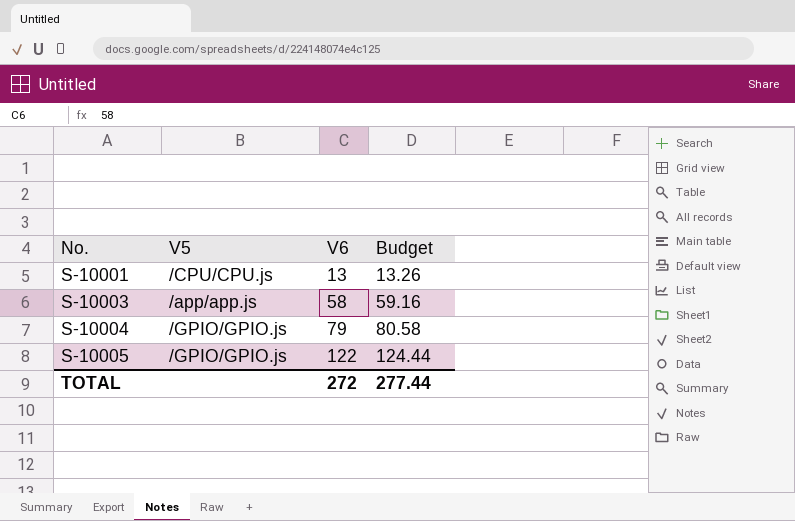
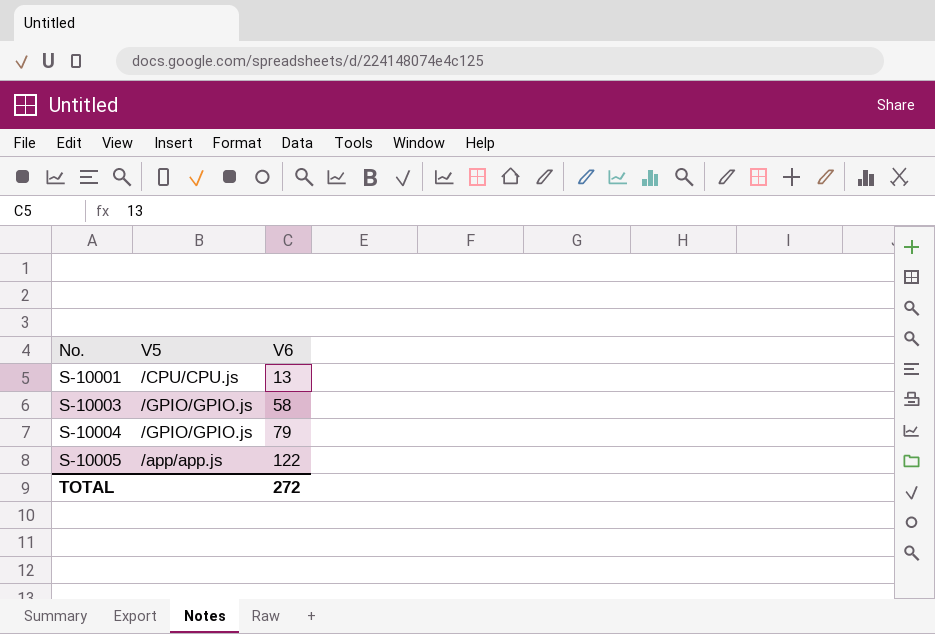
column Budget | formula: [V6] * 1.02 -> none
S-10003 | V5: /app/app.js -> /GPIO/GPIO.js
S-10005 | V5: /GPIO/GPIO.js -> /app/app.js

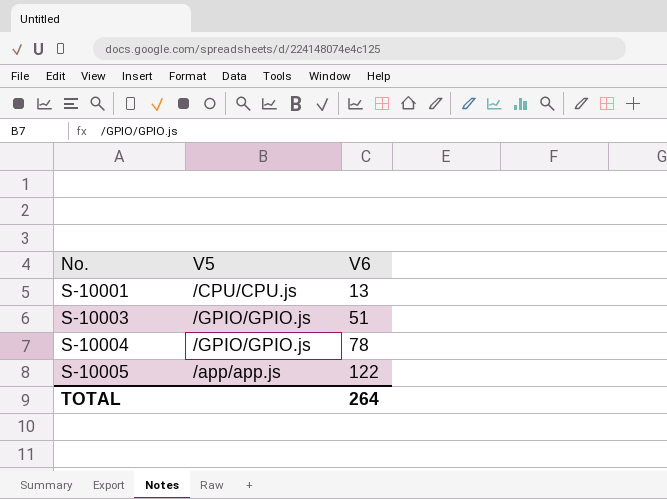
S-10003 | V6: 58 -> 51
S-10004 | V6: 79 -> 78
TOTAL | V6: 272 -> 264

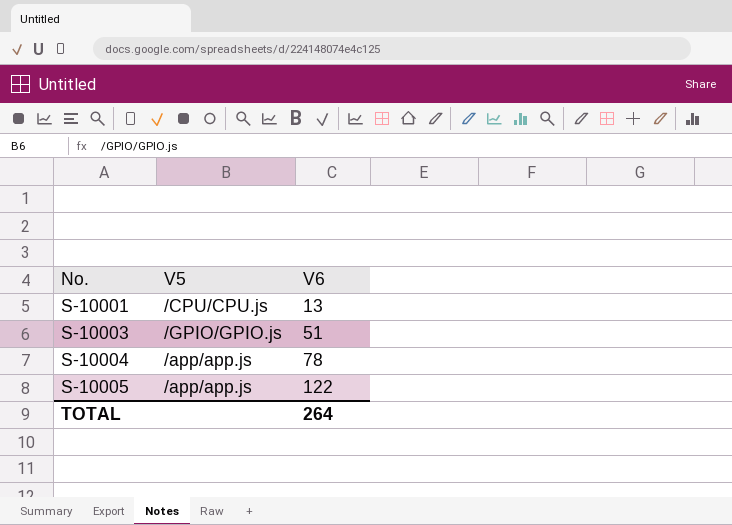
S-10004 | V5: /GPIO/GPIO.js -> /app/app.js

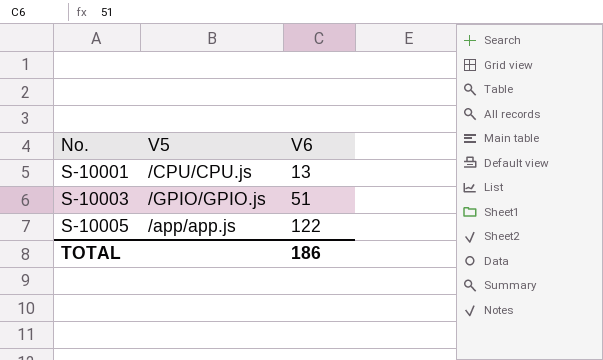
row S-10004: /app/app.js | 78 -> none
TOTAL | V6: 264 -> 186

